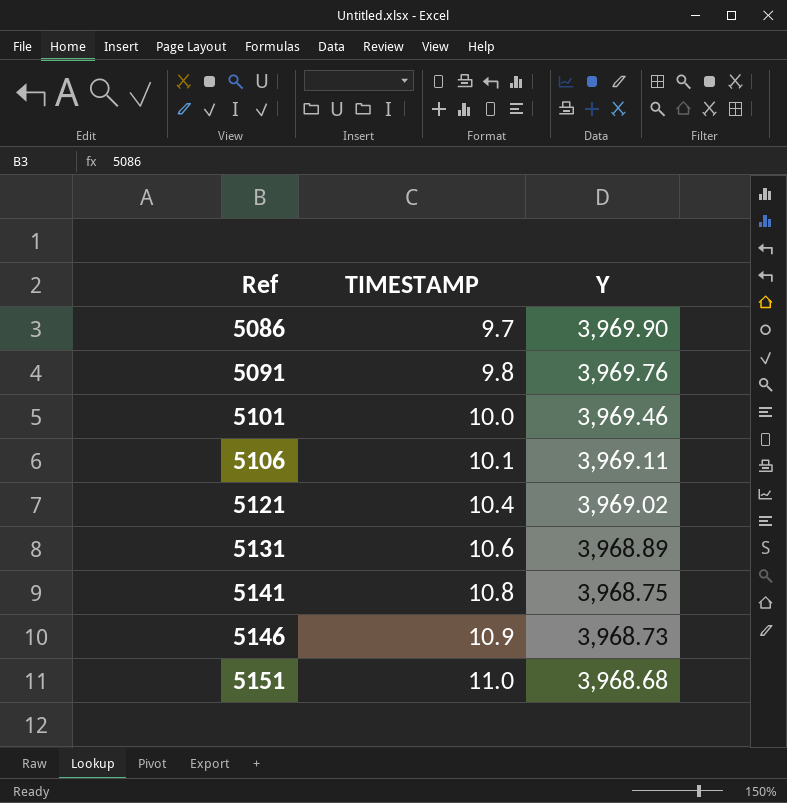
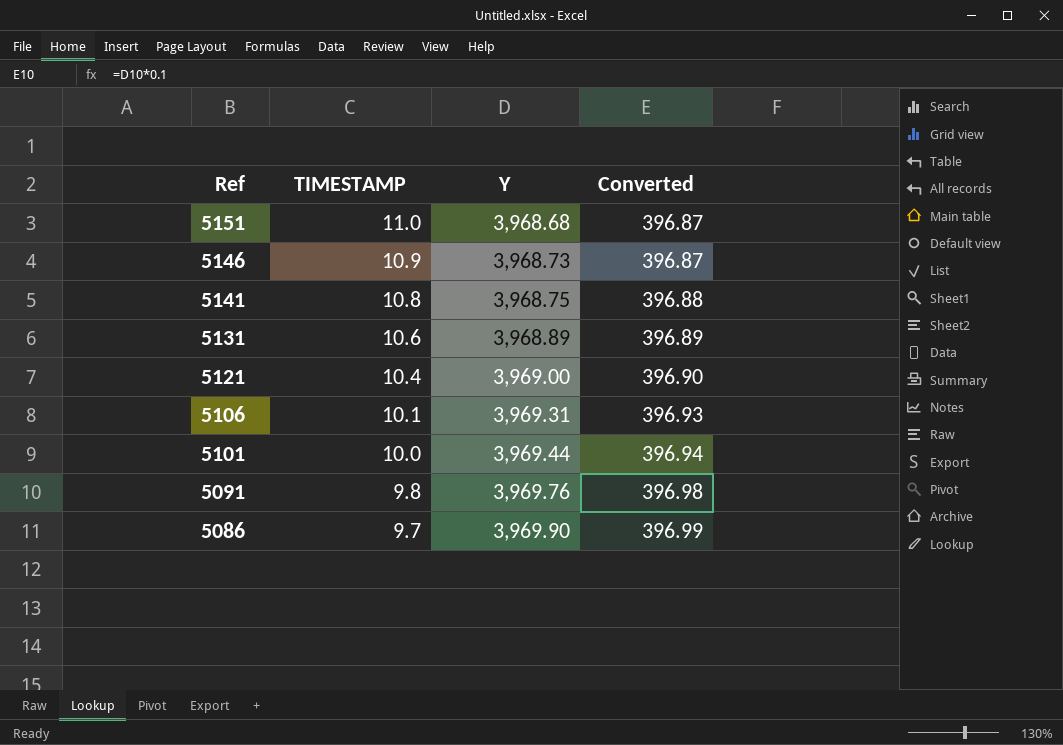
row order: Ref ascending -> Ref descending
column Converted | formula: none -> [Y] * 0.1
5121 | Y: 3,969.02 -> 3,969.00
5106 | Y: 3,969.11 -> 3,969.31
5101 | Y: 3,969.46 -> 3,969.44

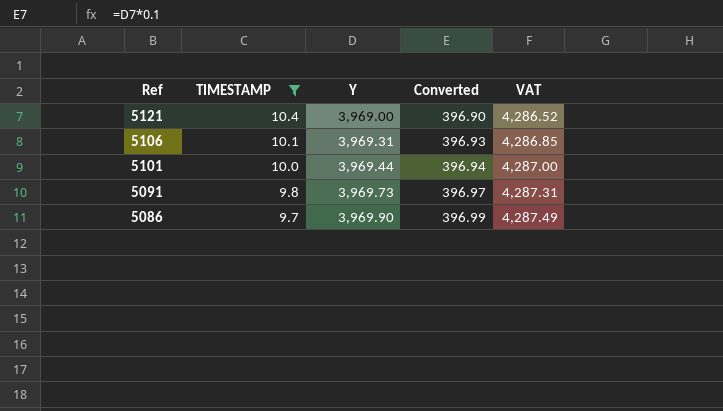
filter: none -> TIMESTAMP <= 10.4
column VAT | formula: none -> [Y] * 1.08
5091 | Y: 3,969.76 -> 3,969.73
5091 | Converted: 396.98 -> 396.97

